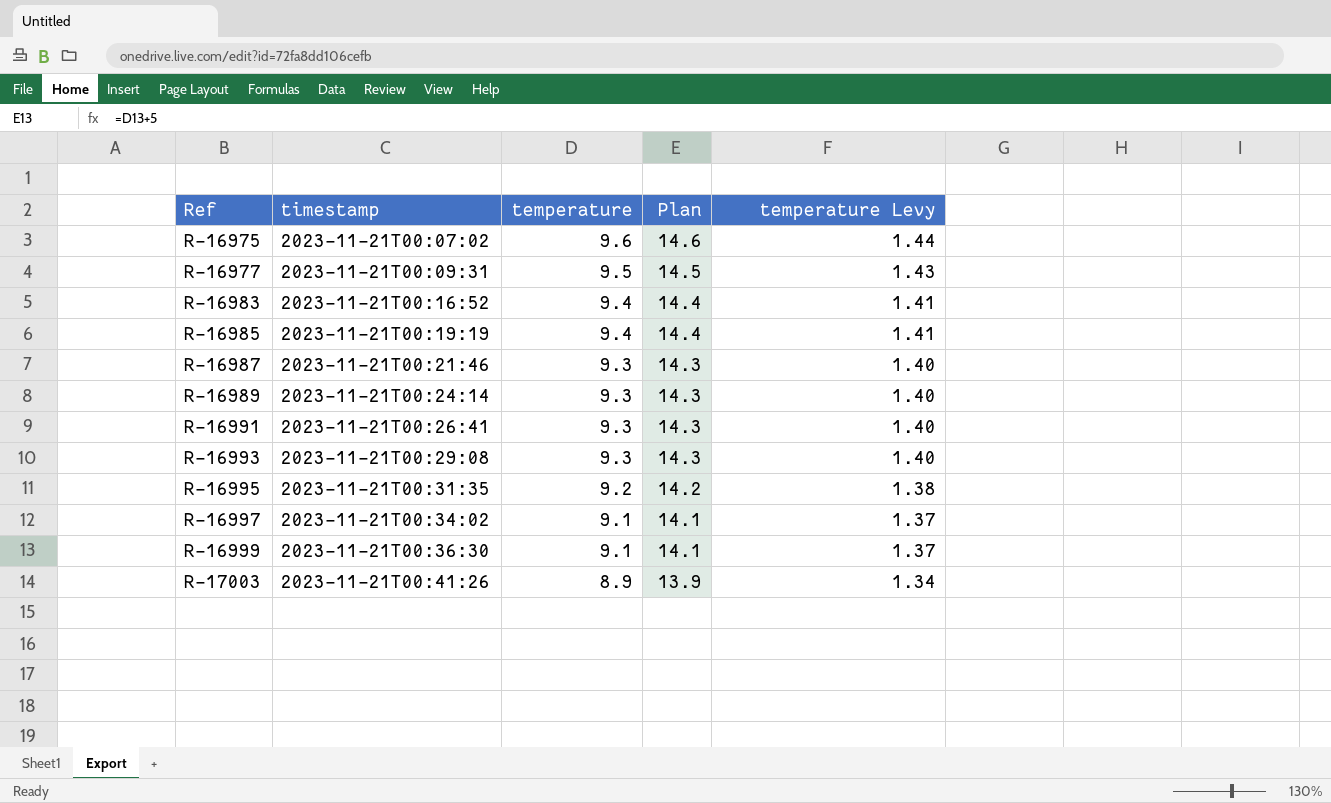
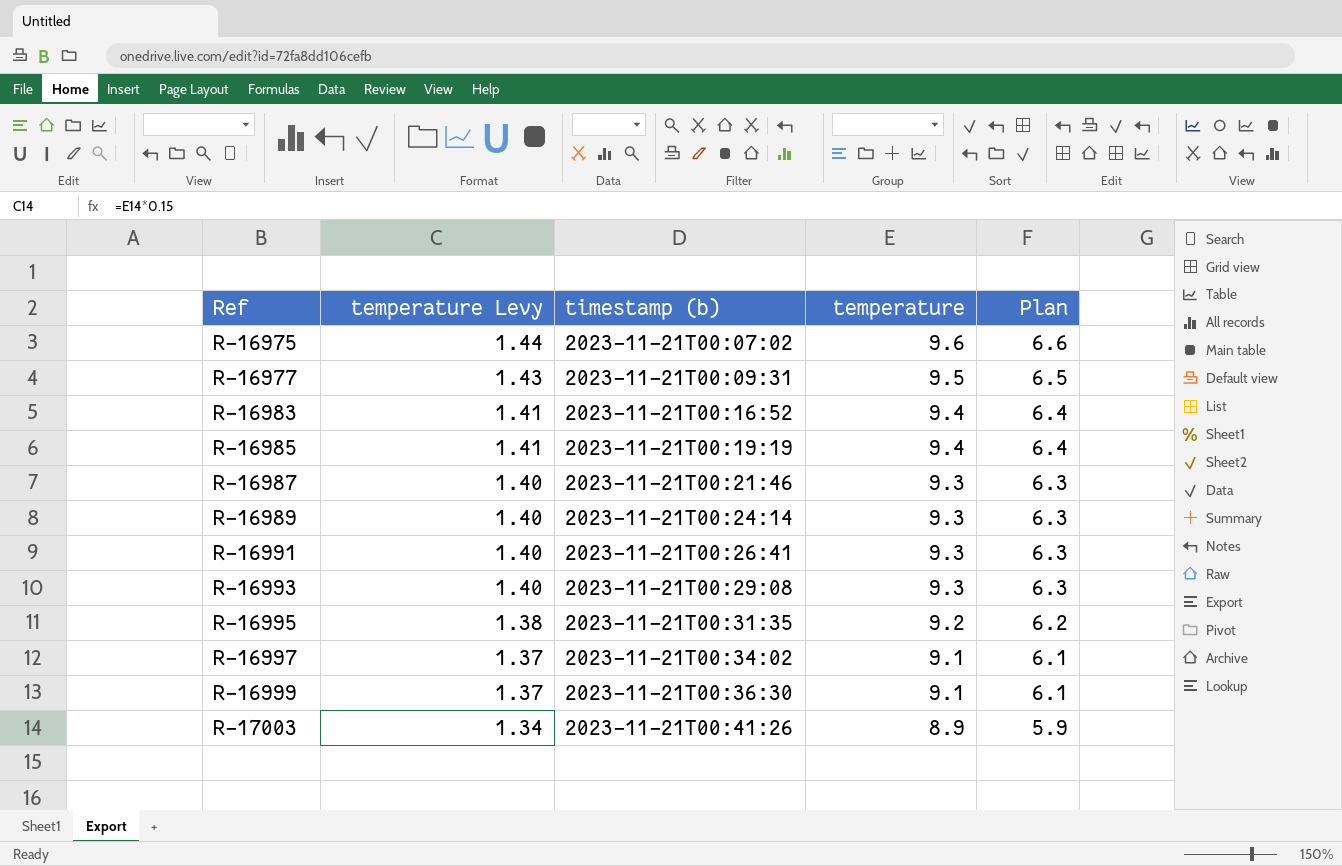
column temperature Levy | position: 5 -> 2
column name: timestamp -> timestamp (b)
column Plan | formula: [temperature] + 5 -> [temperature] - 3

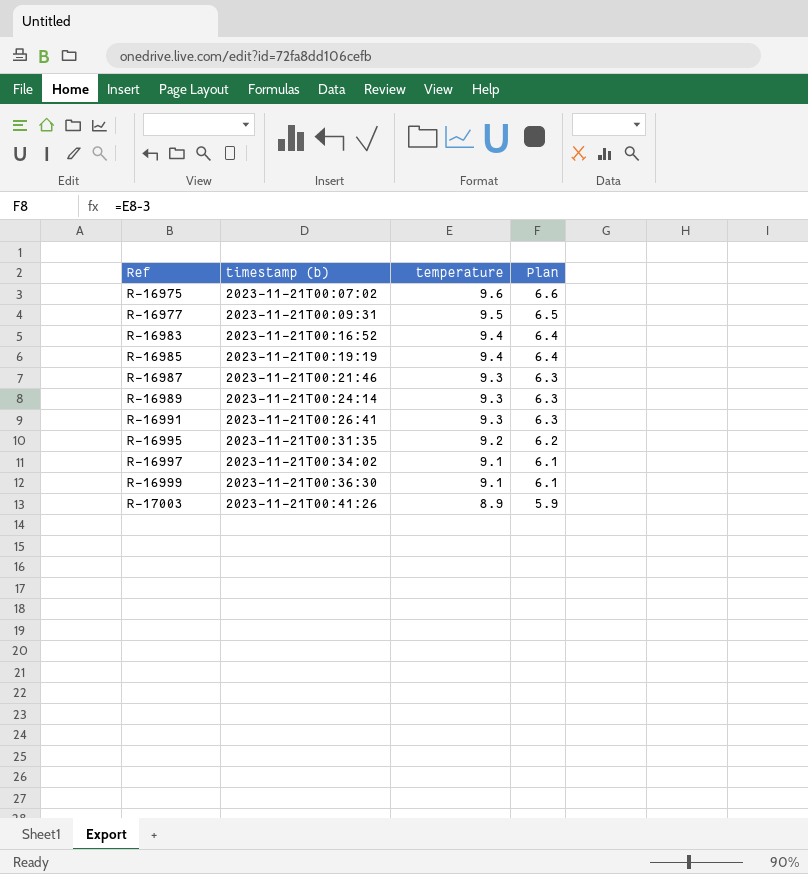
column temperature Levy | formula: [temperature] * 0.15 -> none
row R-16993: 1.40 | 2023-11-21T00:29:08 | 9.3 | 6.3 -> none

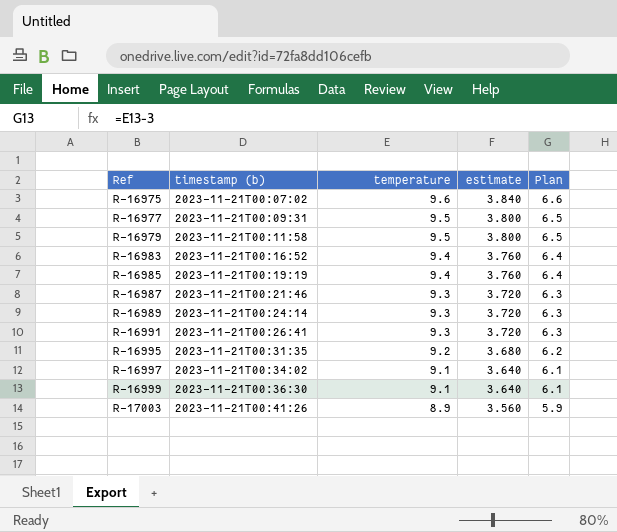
column estimate | formula: none -> [temperature] * 0.4
row R-16979: none -> 2023-11-21T00:11:58 | 9.5 | 3.800 | 6.5

